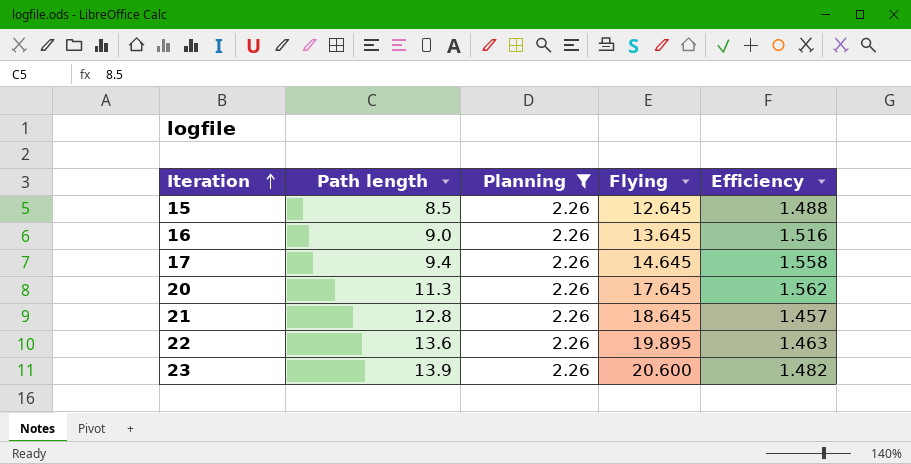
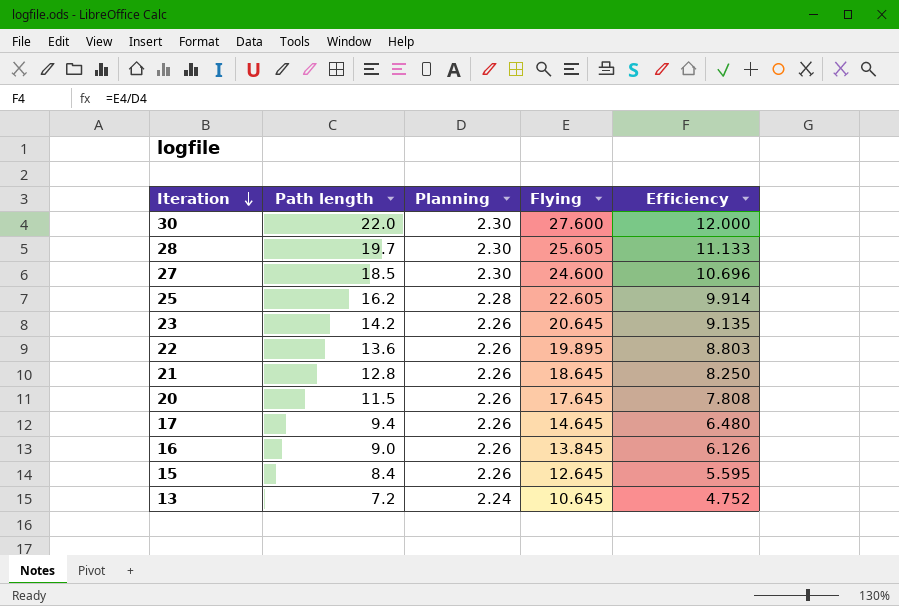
filter: Planning = 2.26 -> none
row order: Iteration ascending -> Iteration descending
column Efficiency | formula: [Flying] / [Path length] -> [Flying] / [Planning]
23 | Path length: 13.9 -> 14.2
23 | Flying: 20.600 -> 20.645
20 | Path length: 11.3 -> 11.5
16 | Flying: 13.645 -> 13.845
15 | Path length: 8.5 -> 8.4

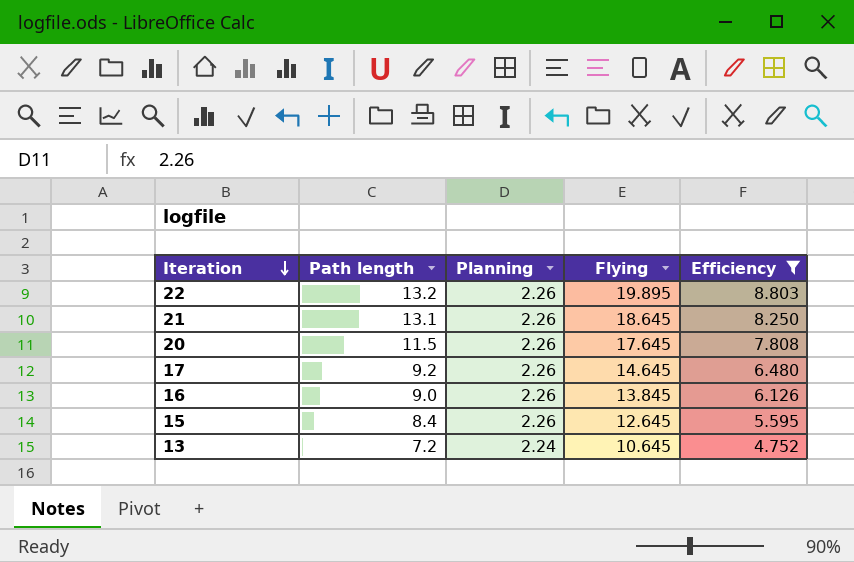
filter: none -> Efficiency <= 8.803
22 | Path length: 13.6 -> 13.2
21 | Path length: 12.8 -> 13.1
17 | Path length: 9.4 -> 9.2

